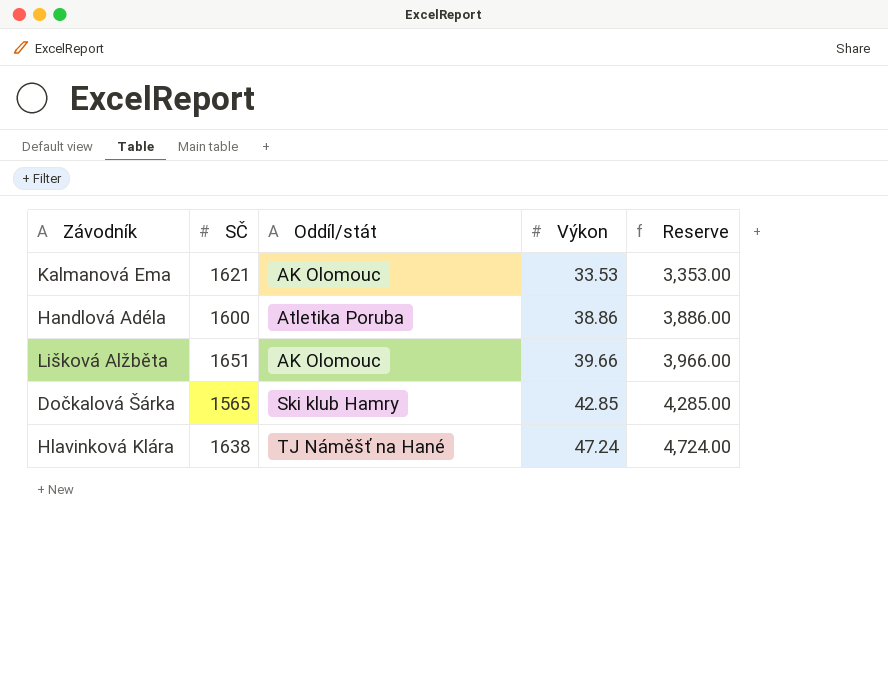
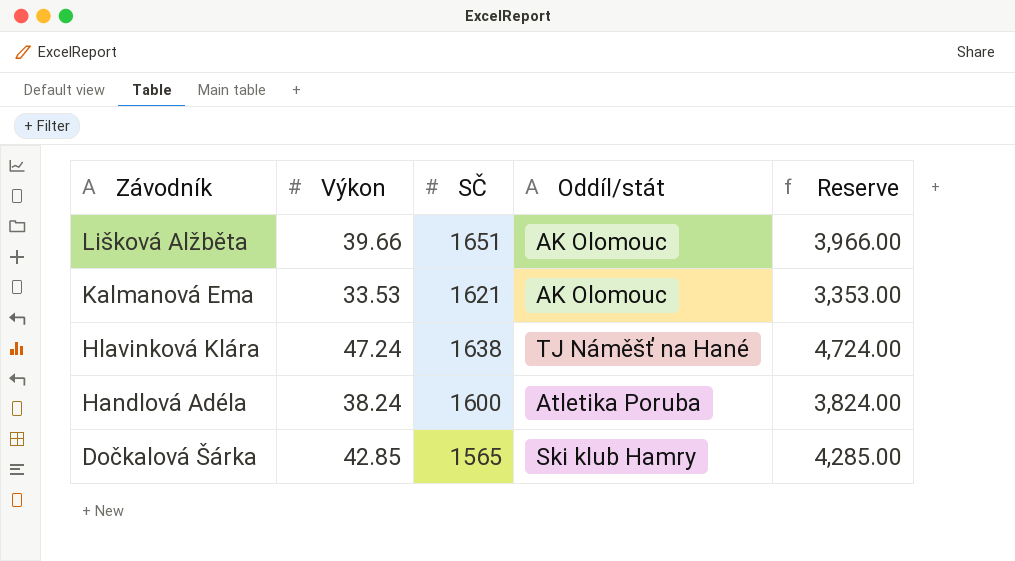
row order: Výkon ascending -> Závodník descending
column Výkon | position: 4 -> 2
Handlová Adéla | Výkon: 38.86 -> 38.24
Handlová Adéla | Reserve: 3,886.00 -> 3,824.00

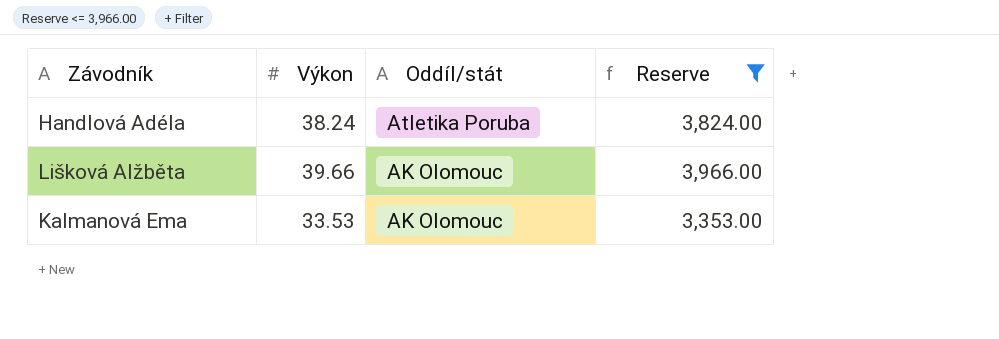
filter: none -> Reserve <= 3,966.00
row order: Závodník descending -> Oddíl/stát descending
column SČ | position: 3 -> none

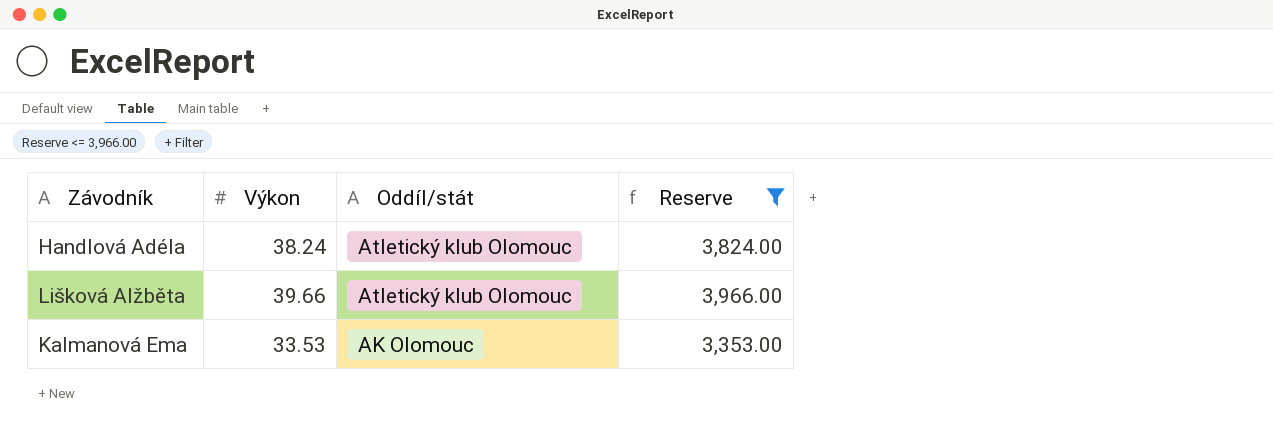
Handlová Adéla | Oddíl/stát: Atletika Poruba -> Atletický klub Olomouc
Lišková Alžběta | Oddíl/stát: AK Olomouc -> Atletický klub Olomouc

